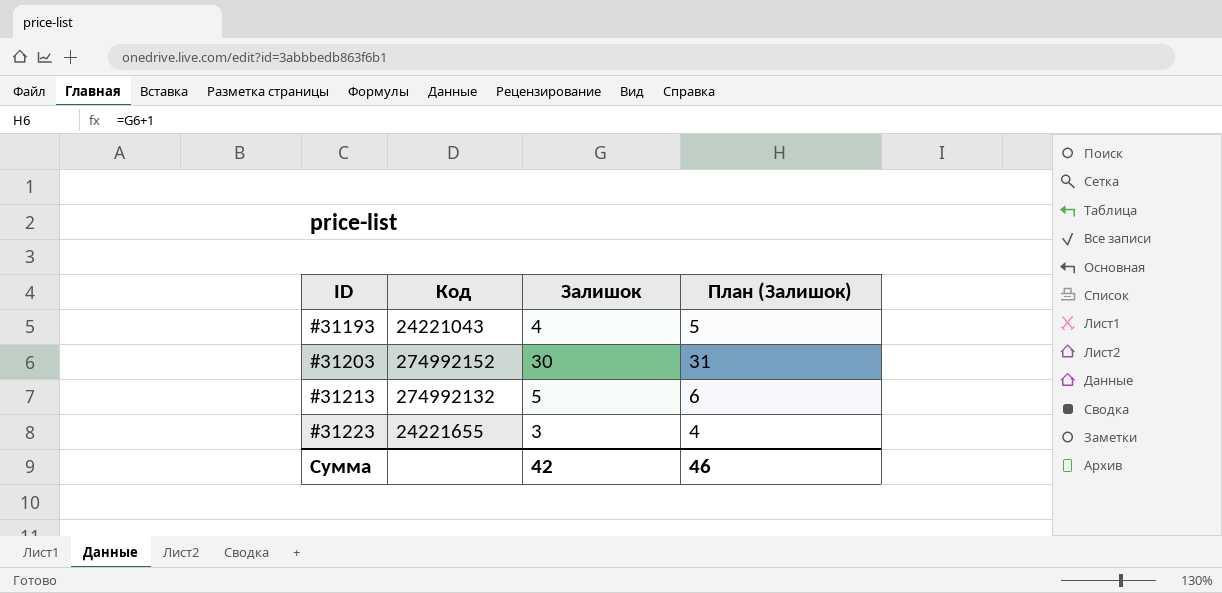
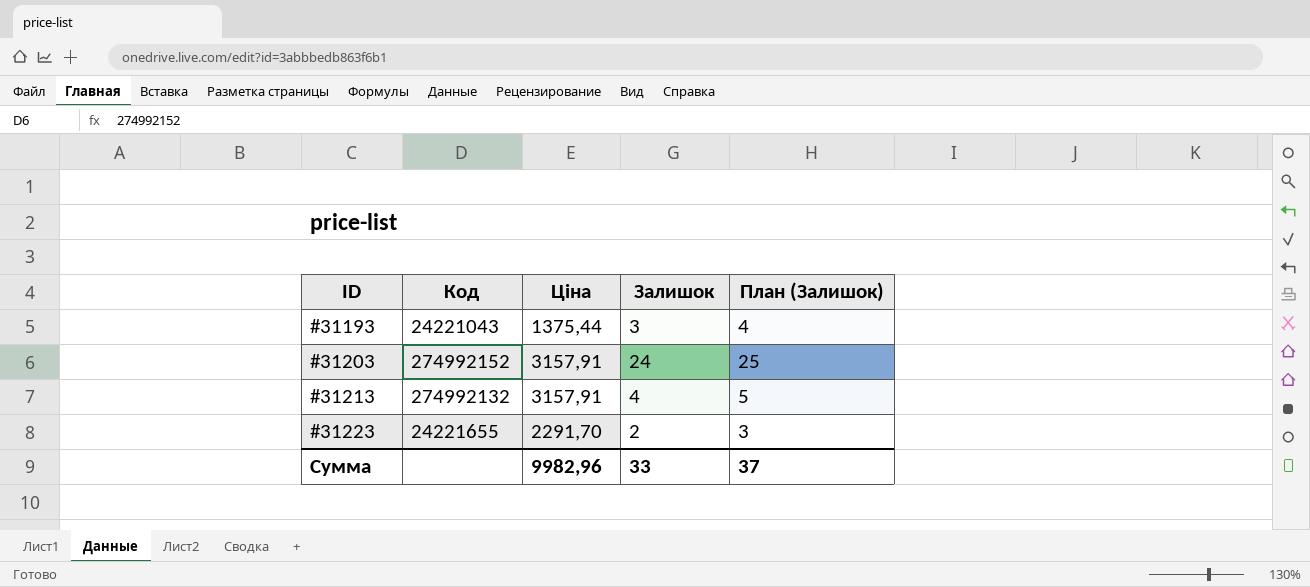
column Ціна | position: none -> 3
#31193 | Залишок: 4 -> 3
#31193 | План (Залишок): 5 -> 4
#31203 | Залишок: 30 -> 24
#31203 | План (Залишок): 31 -> 25
#31213 | Залишок: 5 -> 4
#31213 | План (Залишок): 6 -> 5
#31223 | Залишок: 3 -> 2
#31223 | План (Залишок): 4 -> 3
Сумма | Залишок: 42 -> 33
Сумма | План (Залишок): 46 -> 37

